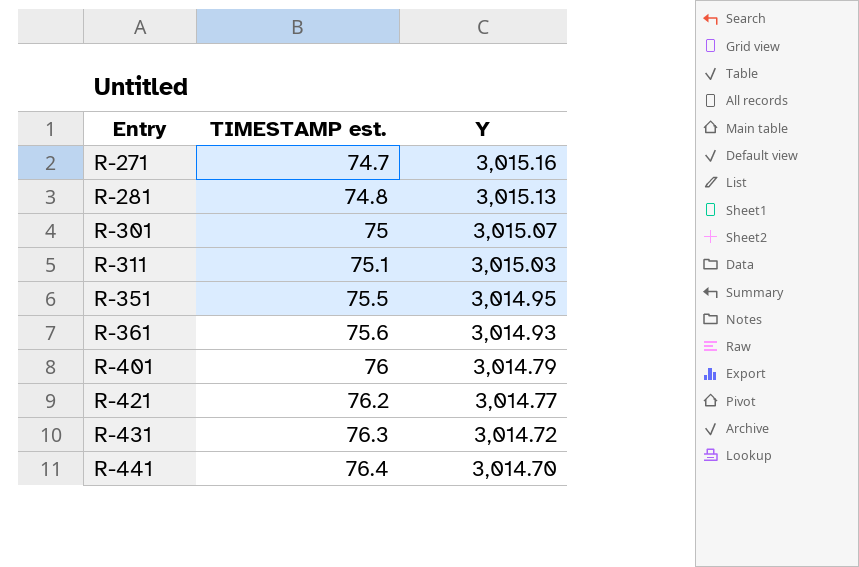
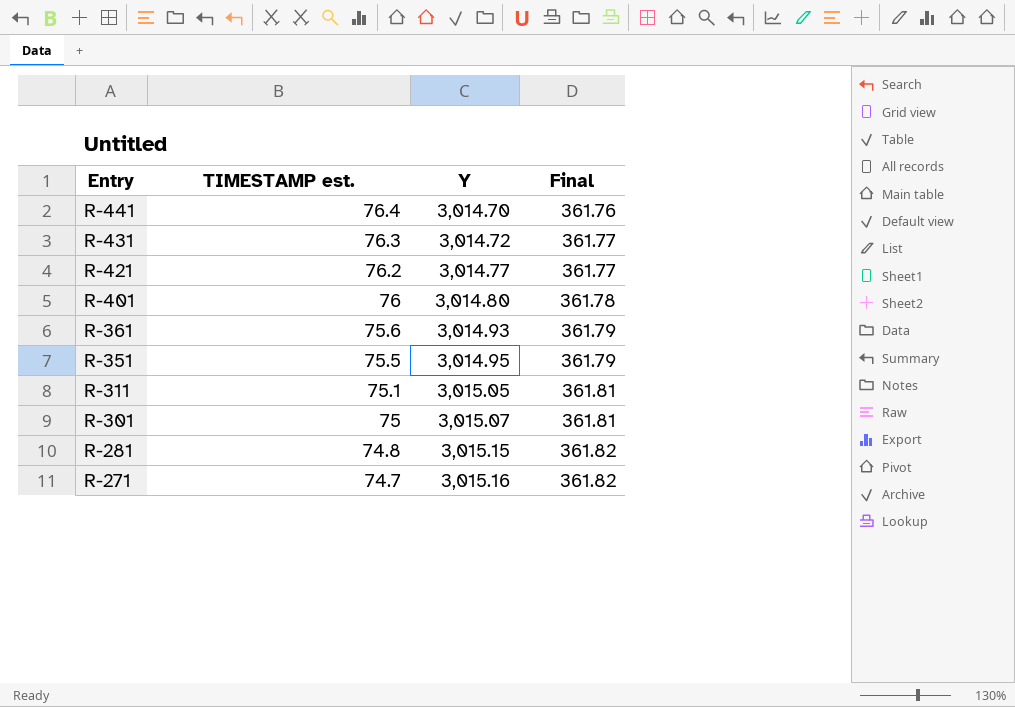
row order: Entry ascending -> Entry descending
column Final | formula: none -> [Y] * 0.12
R-401 | Y: 3,014.79 -> 3,014.80
R-311 | Y: 3,015.03 -> 3,015.05
R-281 | Y: 3,015.13 -> 3,015.15

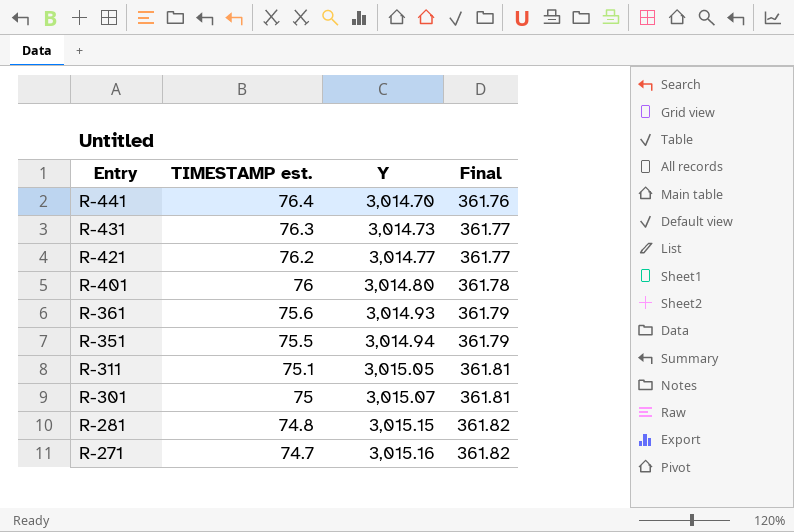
R-431 | Y: 3,014.72 -> 3,014.73
R-351 | Y: 3,014.95 -> 3,014.94

